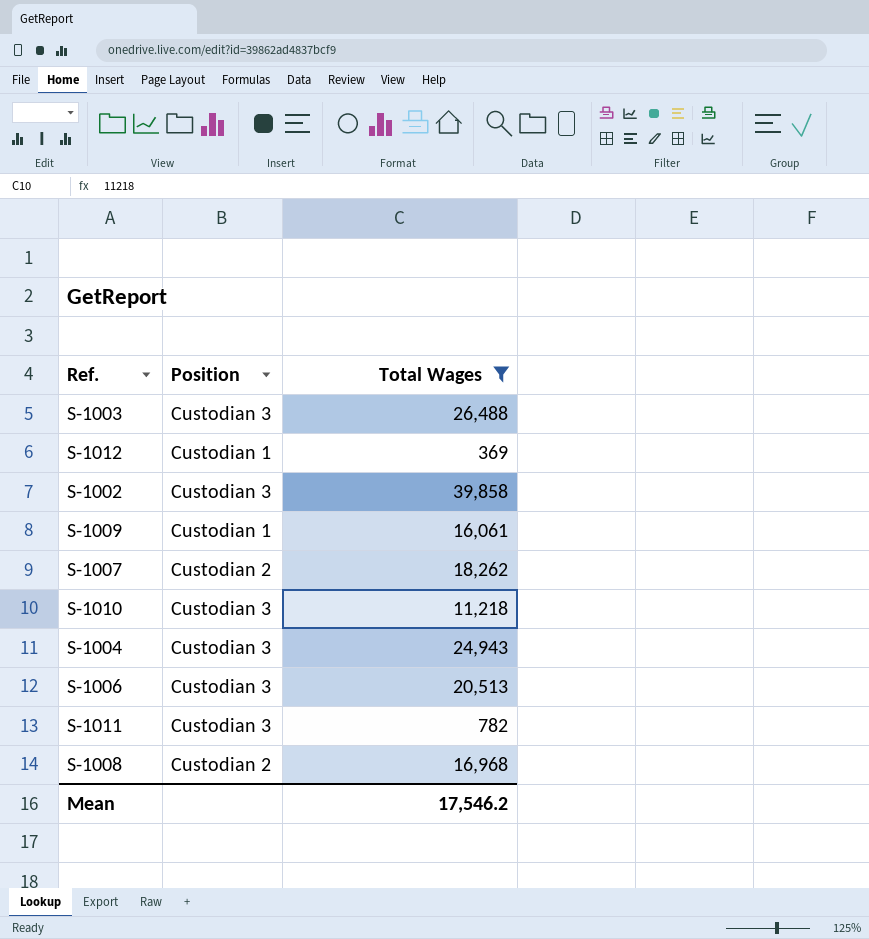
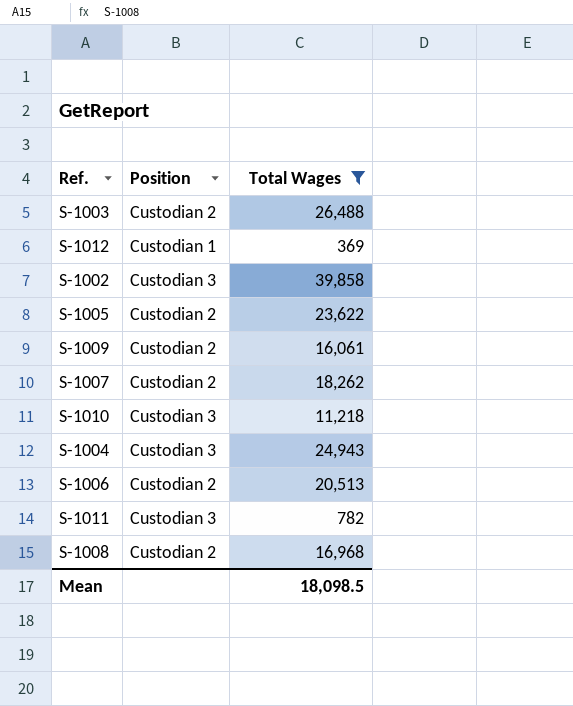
S-1003 | Position: Custodian 3 -> Custodian 2
row S-1005: none -> Custodian 2 | 23,622
S-1009 | Position: Custodian 1 -> Custodian 2
S-1006 | Position: Custodian 3 -> Custodian 2
Mean | Total Wages: 17,546.2 -> 18,098.5

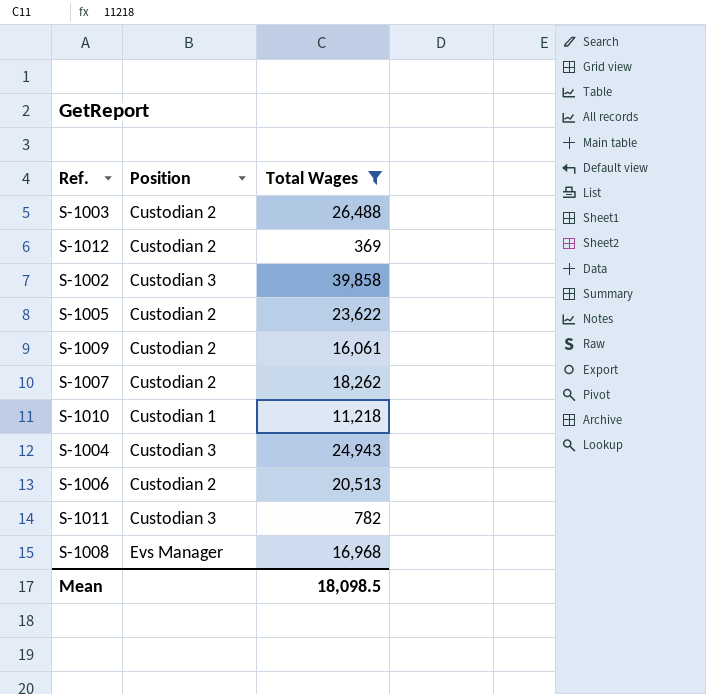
S-1012 | Position: Custodian 1 -> Custodian 2
S-1010 | Position: Custodian 3 -> Custodian 1
S-1008 | Position: Custodian 2 -> Evs Manager

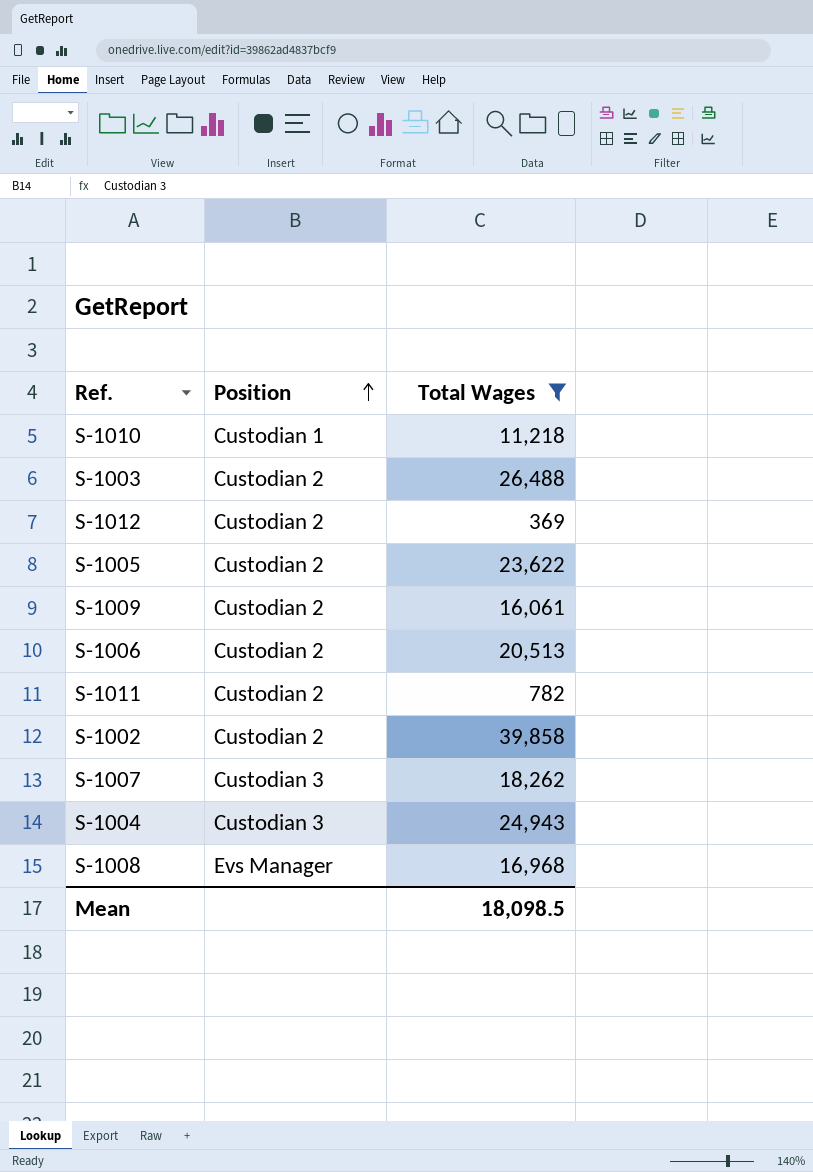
row order: none -> Position ascending
S-1011 | Position: Custodian 3 -> Custodian 2
S-1002 | Position: Custodian 3 -> Custodian 2
S-1007 | Position: Custodian 2 -> Custodian 3

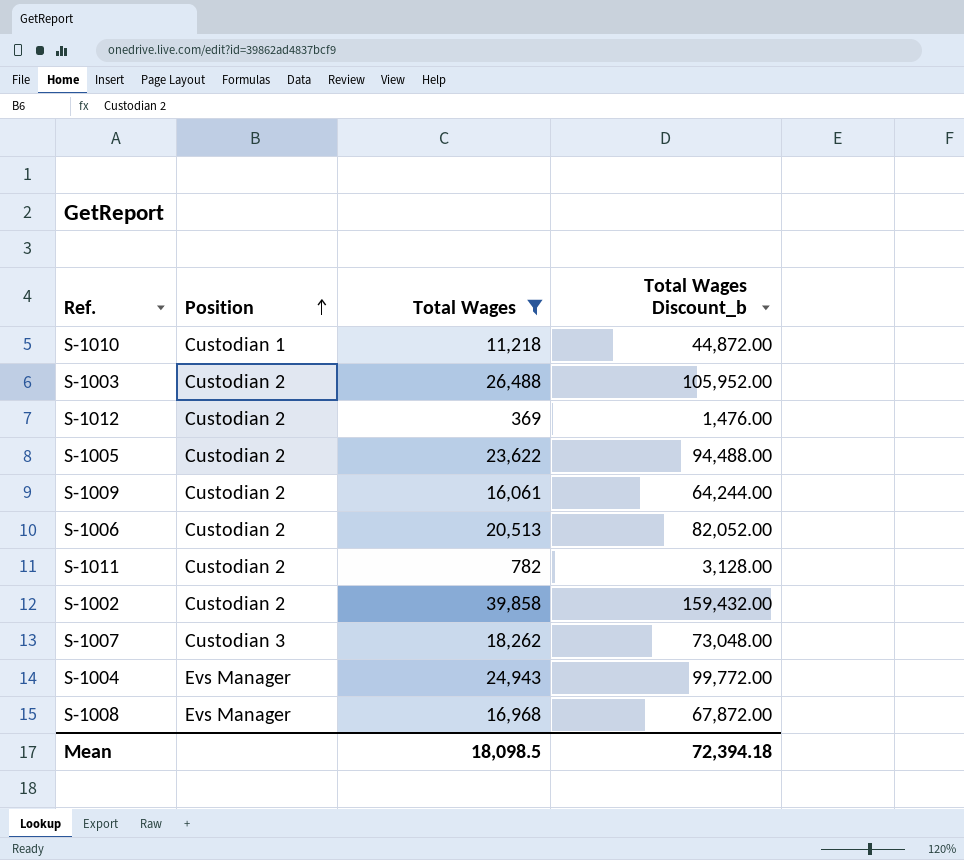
column Total Wages Discount_b | formula: none -> [Total Wages] * 4
S-1004 | Position: Custodian 3 -> Evs Manager

